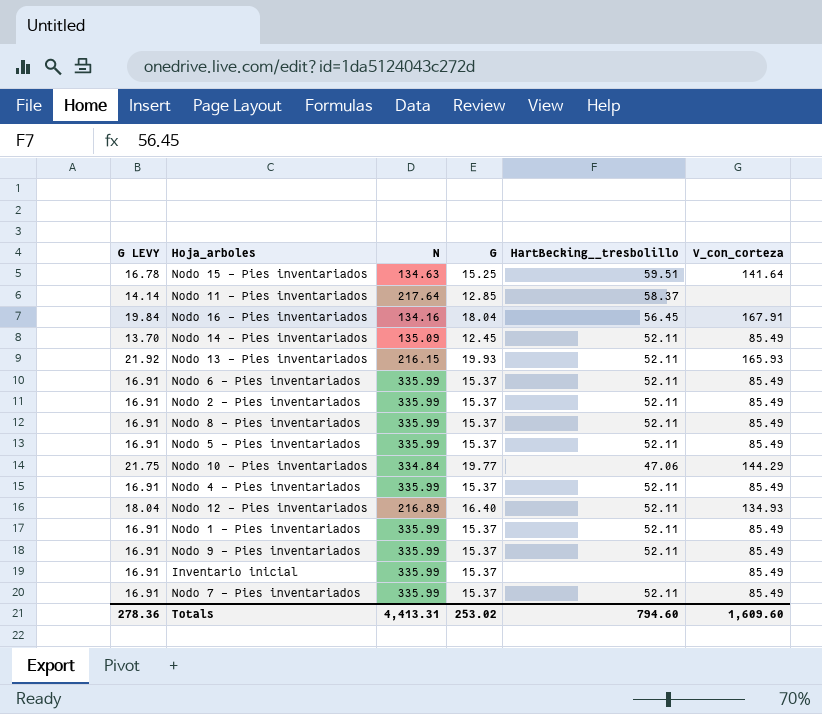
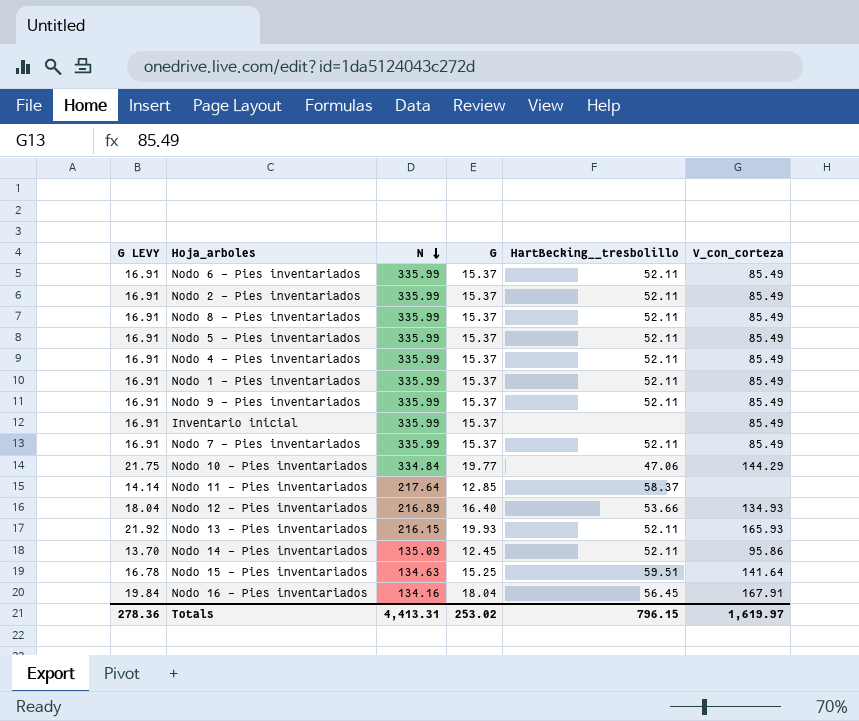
row order: none -> N descending
Nodo 12 - Pies inventariados | HartBecking__tresbolillo: 52.11 -> 53.66
Nodo 14 - Pies inventariados | V_con_corteza: 85.49 -> 95.86
Totals | HartBecking__tresbolillo: 794.60 -> 796.15
Totals | V_con_corteza: 1,609.60 -> 1,619.97

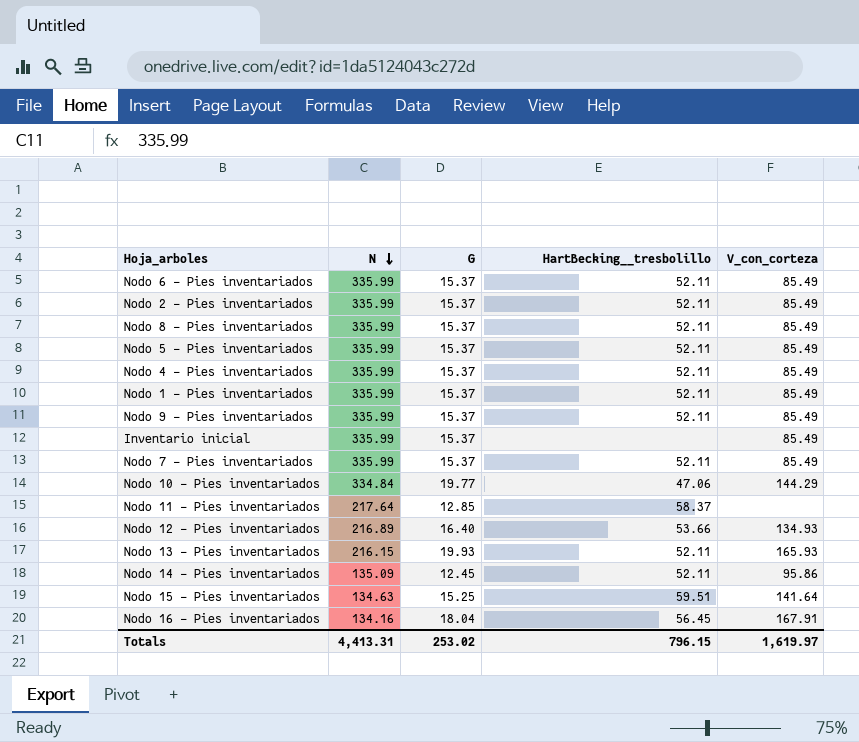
column G LEVY | formula: [G] * 1.1 -> none

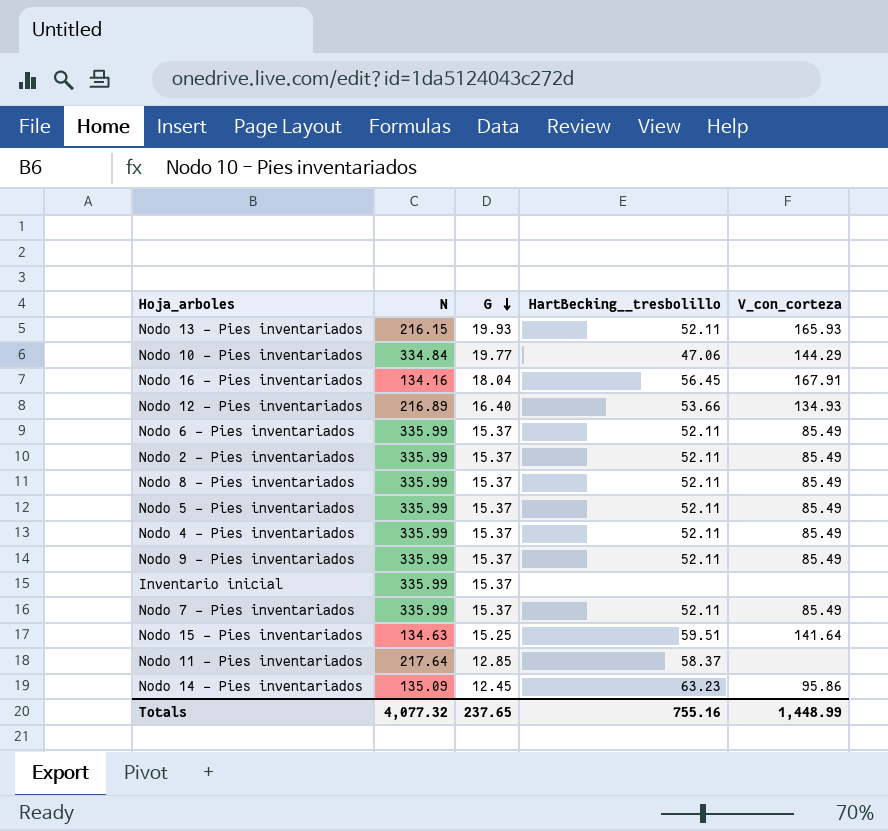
row order: N descending -> G descending
row Nodo 1 - Pies inventariados: 335.99 | 15.37 | 52.11 | 85.49 -> none
Inventario inicial | V_con_corteza: 85.49 -> none
Nodo 14 - Pies inventariados | HartBecking__tresbolillo: 52.11 -> 63.23
Totals | N: 4,413.31 -> 4,077.32
Totals | G: 253.02 -> 237.65
Totals | HartBecking__tresbolillo: 796.15 -> 755.16
Totals | V_con_corteza: 1,619.97 -> 1,448.99

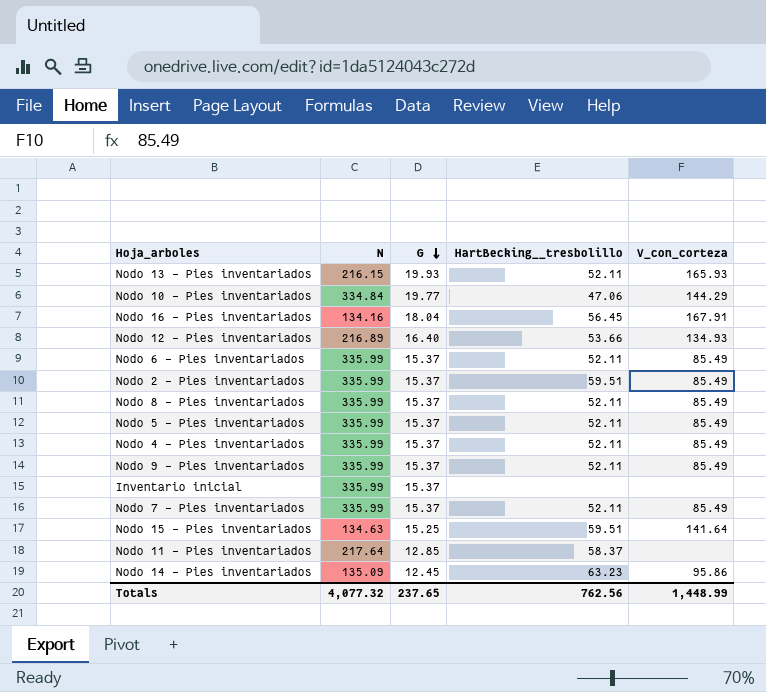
Nodo 2 - Pies inventariados | HartBecking__tresbolillo: 52.11 -> 59.51
Totals | HartBecking__tresbolillo: 755.16 -> 762.56

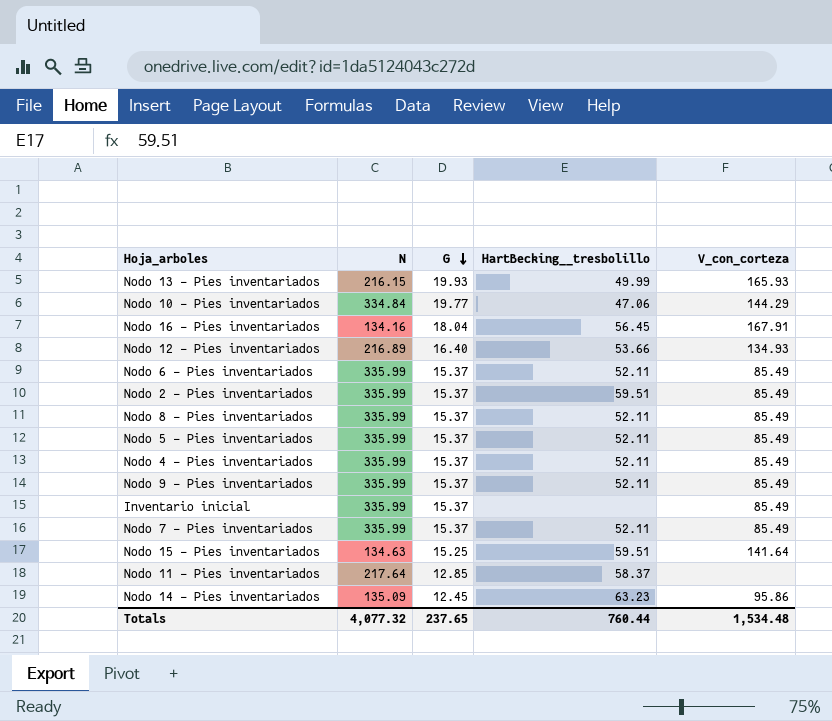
Nodo 13 - Pies inventariados | HartBecking__tresbolillo: 52.11 -> 49.99
Inventario inicial | V_con_corteza: none -> 85.49
Totals | HartBecking__tresbolillo: 762.56 -> 760.44
Totals | V_con_corteza: 1,448.99 -> 1,534.48

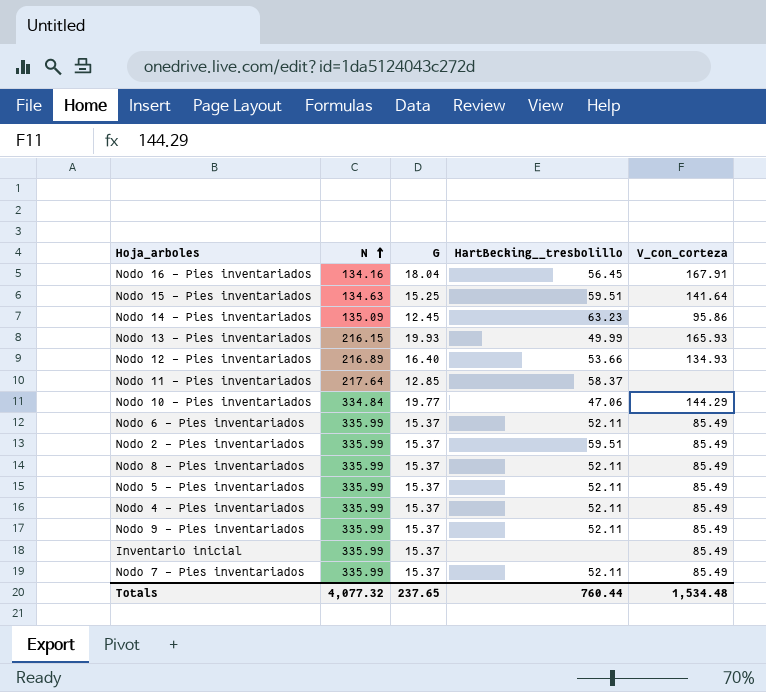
row order: G descending -> N ascending

